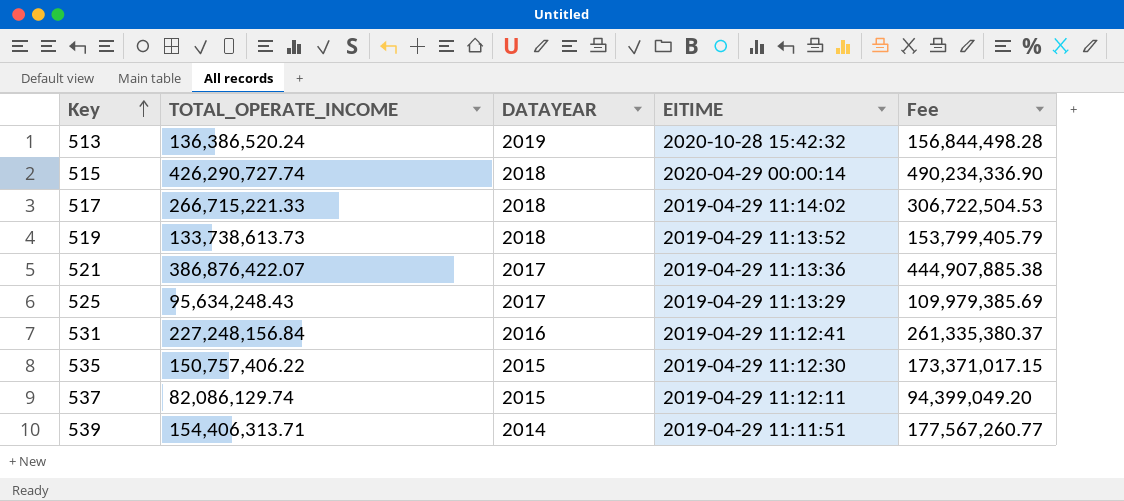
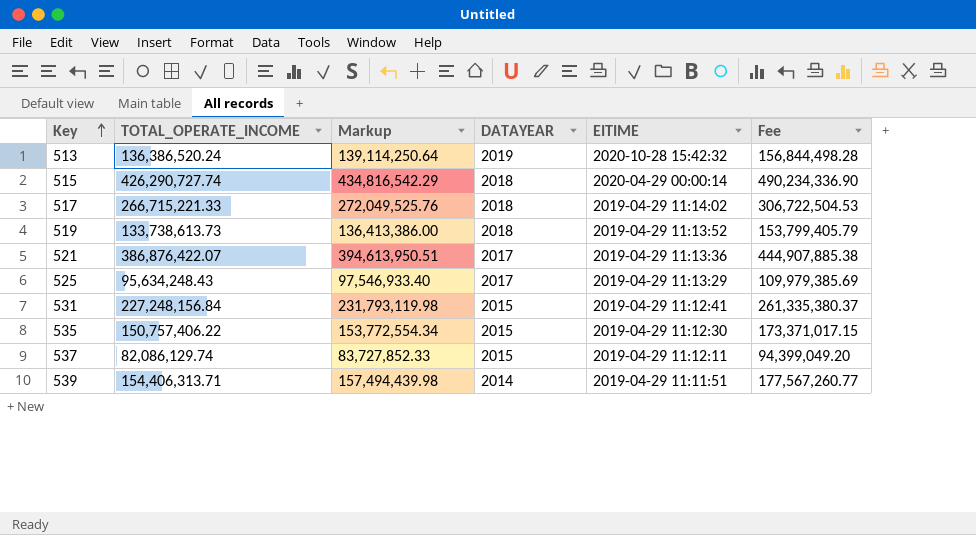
column Markup | formula: none -> [TOTAL_OPERATE_INCOME] * 1.02
531 | DATAYEAR: 2016 -> 2015

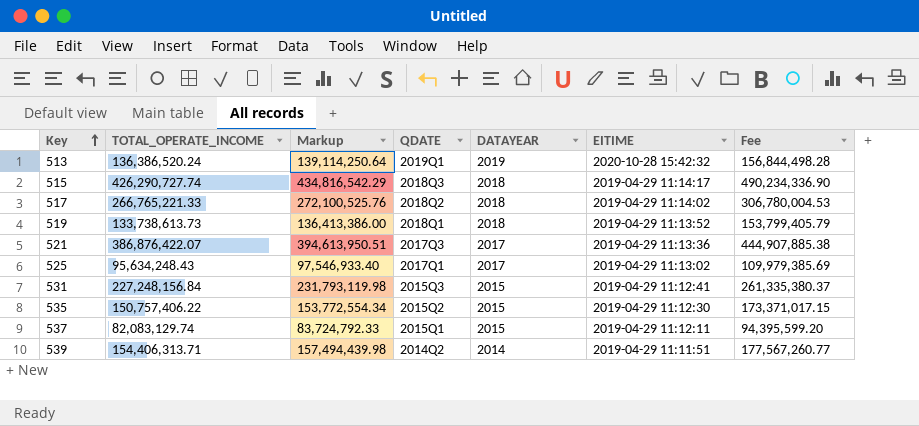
column QDATE | position: none -> 4
515 | EITIME: 2020-04-29 00:00:14 -> 2019-04-29 11:14:17
517 | TOTAL_OPERATE_INCOME: 266,715,221.33 -> 266,765,221.33
517 | Markup: 272,049,525.76 -> 272,100,525.76
517 | Fee: 306,722,504.53 -> 306,780,004.53
525 | EITIME: 2019-04-29 11:13:29 -> 2019-04-29 11:13:02
537 | TOTAL_OPERATE_INCOME: 82,086,129.74 -> 82,083,129.74
537 | Markup: 83,727,852.33 -> 83,724,792.33
537 | Fee: 94,399,049.20 -> 94,395,599.20

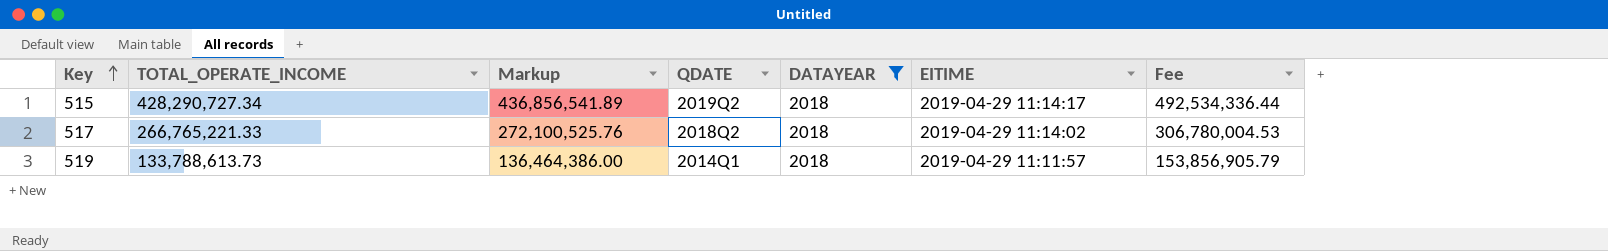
filter: none -> DATAYEAR = 2018
515 | TOTAL_OPERATE_INCOME: 426,290,727.74 -> 428,290,727.34
515 | Markup: 434,816,542.29 -> 436,856,541.89
515 | QDATE: 2018Q3 -> 2019Q2
515 | Fee: 490,234,336.90 -> 492,534,336.44
519 | TOTAL_OPERATE_INCOME: 133,738,613.73 -> 133,788,613.73
519 | Markup: 136,413,386.00 -> 136,464,386.00
519 | QDATE: 2018Q1 -> 2014Q1
519 | EITIME: 2019-04-29 11:13:52 -> 2019-04-29 11:11:57
519 | Fee: 153,799,405.79 -> 153,856,905.79

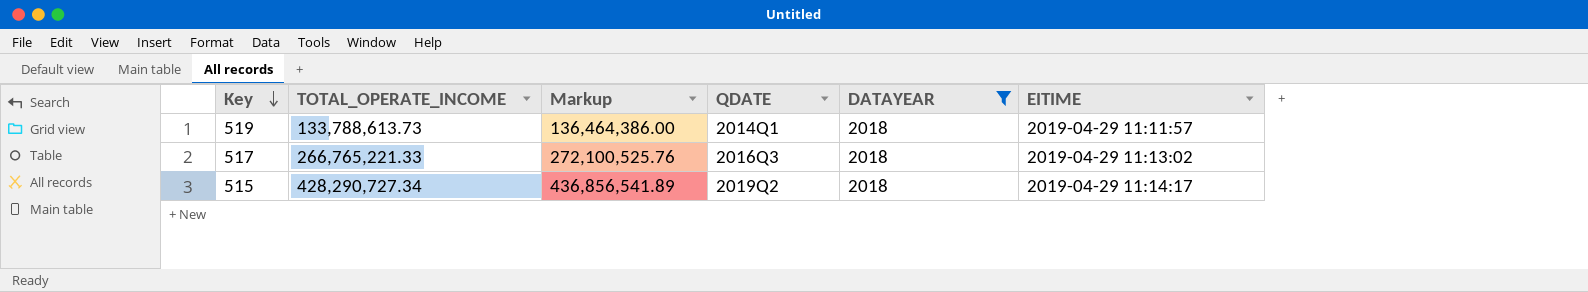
row order: Key ascending -> Key descending
column Fee | formula: [TOTAL_OPERATE_INCOME] * 1.15 -> none
517 | QDATE: 2018Q2 -> 2016Q3
517 | EITIME: 2019-04-29 11:14:02 -> 2019-04-29 11:13:02

